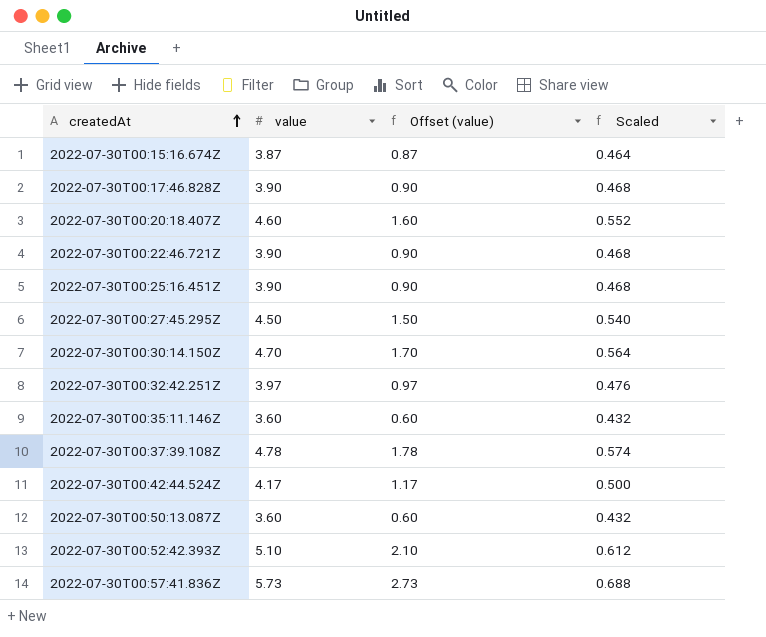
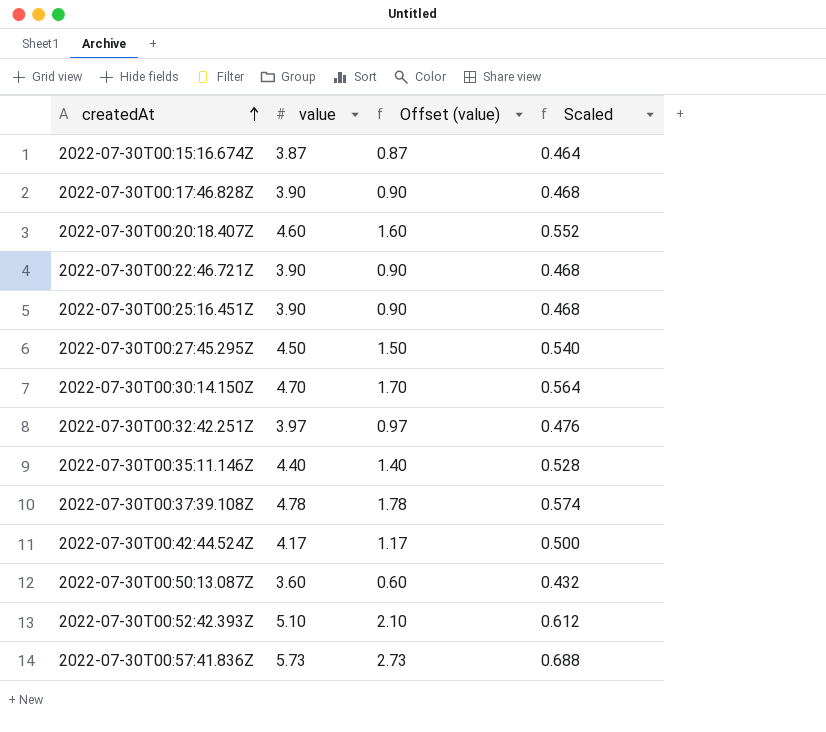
2022-07-30T00:35:11.146Z | value: 3.60 -> 4.40
2022-07-30T00:35:11.146Z | Offset (value): 0.60 -> 1.40
2022-07-30T00:35:11.146Z | Scaled: 0.432 -> 0.528

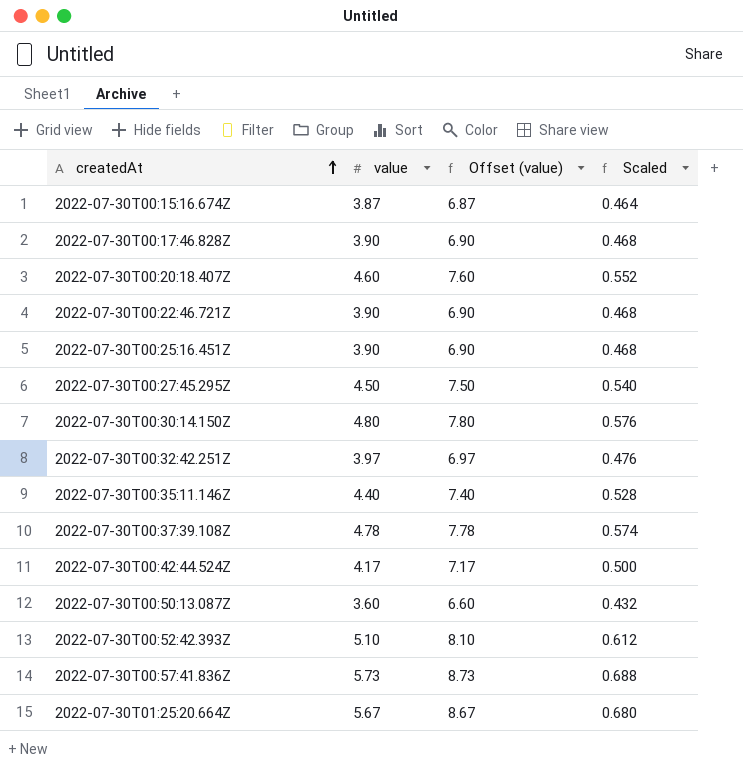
column Offset (value) | formula: [value] - 3 -> [value] + 3
2022-07-30T00:30:14.150Z | value: 4.70 -> 4.80
2022-07-30T00:30:14.150Z | Scaled: 0.564 -> 0.576
row 2022-07-30T01:25:20.664Z: none -> 5.67 | 8.67 | 0.680

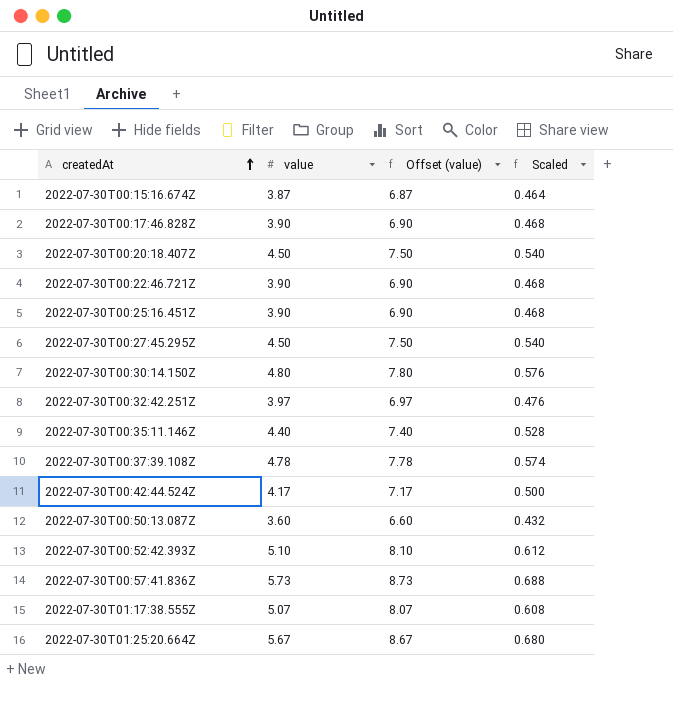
2022-07-30T00:20:18.407Z | value: 4.60 -> 4.50
2022-07-30T00:20:18.407Z | Offset (value): 7.60 -> 7.50
2022-07-30T00:20:18.407Z | Scaled: 0.552 -> 0.540
row 2022-07-30T01:17:38.555Z: none -> 5.07 | 8.07 | 0.608

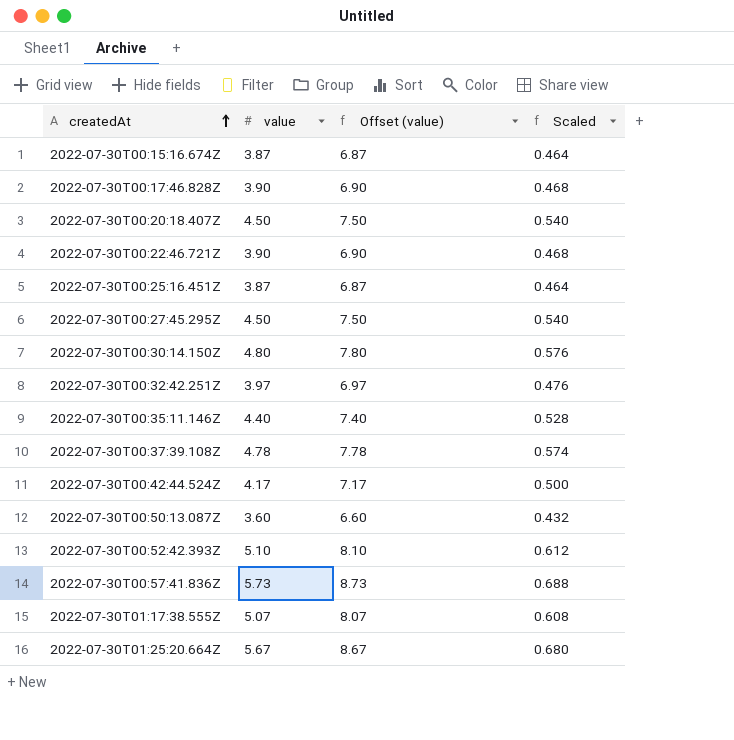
2022-07-30T00:25:16.451Z | value: 3.90 -> 3.87
2022-07-30T00:25:16.451Z | Offset (value): 6.90 -> 6.87
2022-07-30T00:25:16.451Z | Scaled: 0.468 -> 0.464

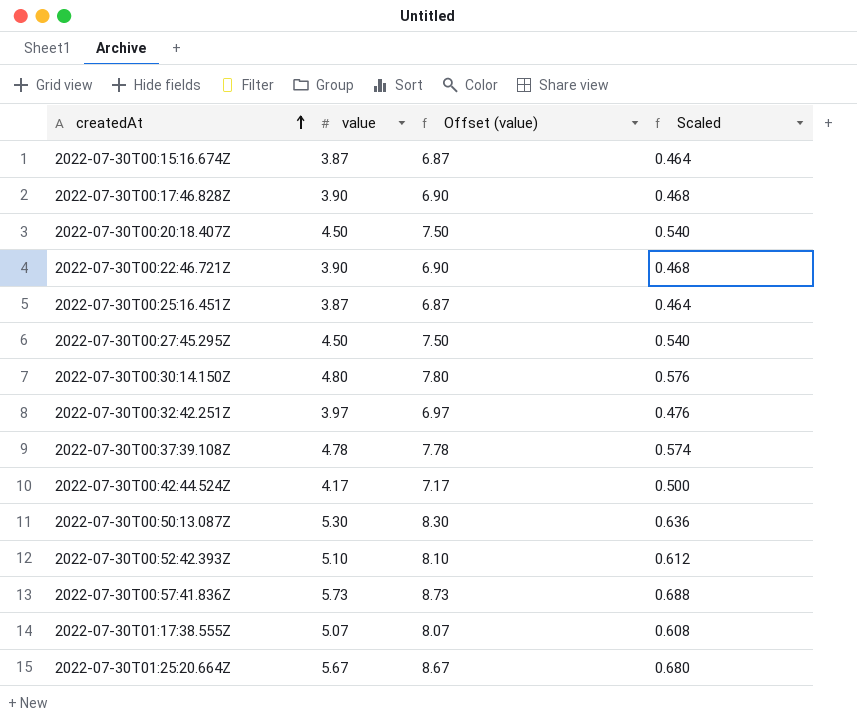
row 2022-07-30T00:35:11.146Z: 4.40 | 7.40 | 0.528 -> none
2022-07-30T00:50:13.087Z | value: 3.60 -> 5.30
2022-07-30T00:50:13.087Z | Offset (value): 6.60 -> 8.30
2022-07-30T00:50:13.087Z | Scaled: 0.432 -> 0.636

